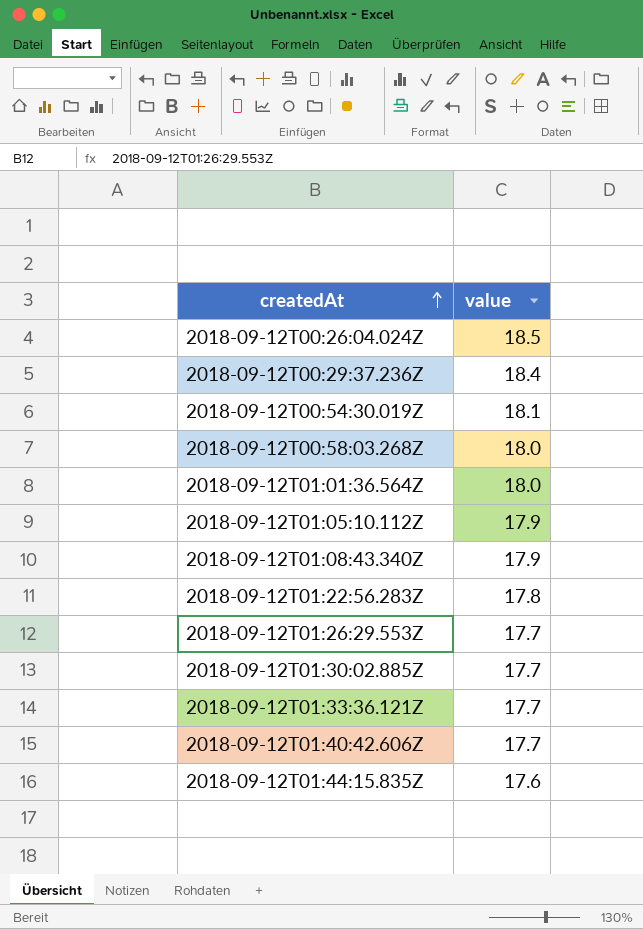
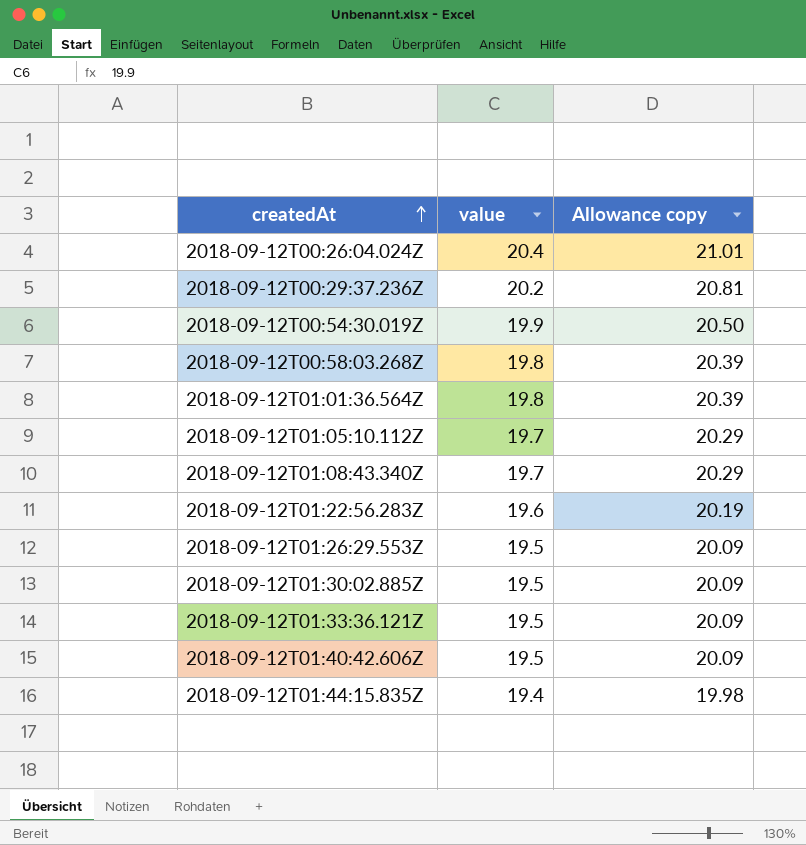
column Allowance copy | formula: none -> [value] * 1.03
2018-09-12T00:26:04.024Z | value: 18.5 -> 20.4
2018-09-12T00:29:37.236Z | value: 18.4 -> 20.2
2018-09-12T00:54:30.019Z | value: 18.1 -> 19.9
2018-09-12T00:58:03.268Z | value: 18.0 -> 19.8
2018-09-12T01:01:36.564Z | value: 18.0 -> 19.8
2018-09-12T01:05:10.112Z | value: 17.9 -> 19.7
2018-09-12T01:08:43.340Z | value: 17.9 -> 19.7
2018-09-12T01:22:56.283Z | value: 17.8 -> 19.6
2018-09-12T01:26:29.553Z | value: 17.7 -> 19.5
2018-09-12T01:30:02.885Z | value: 17.7 -> 19.5
2018-09-12T01:33:36.121Z | value: 17.7 -> 19.5
2018-09-12T01:40:42.606Z | value: 17.7 -> 19.5
2018-09-12T01:44:15.835Z | value: 17.6 -> 19.4

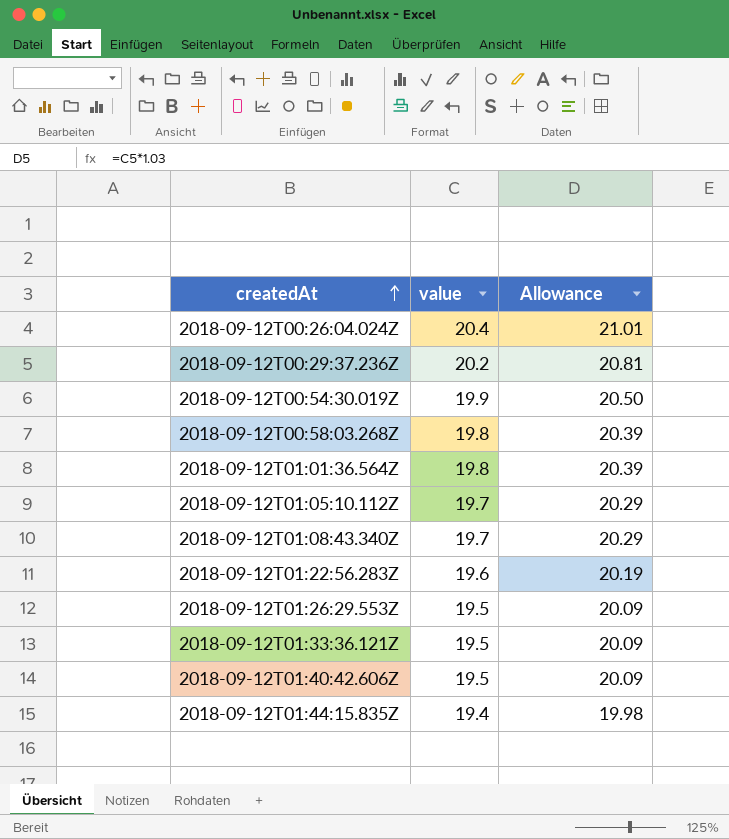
column name: Allowance copy -> Allowance
row 2018-09-12T01:30:02.885Z: 19.5 | 20.09 -> none

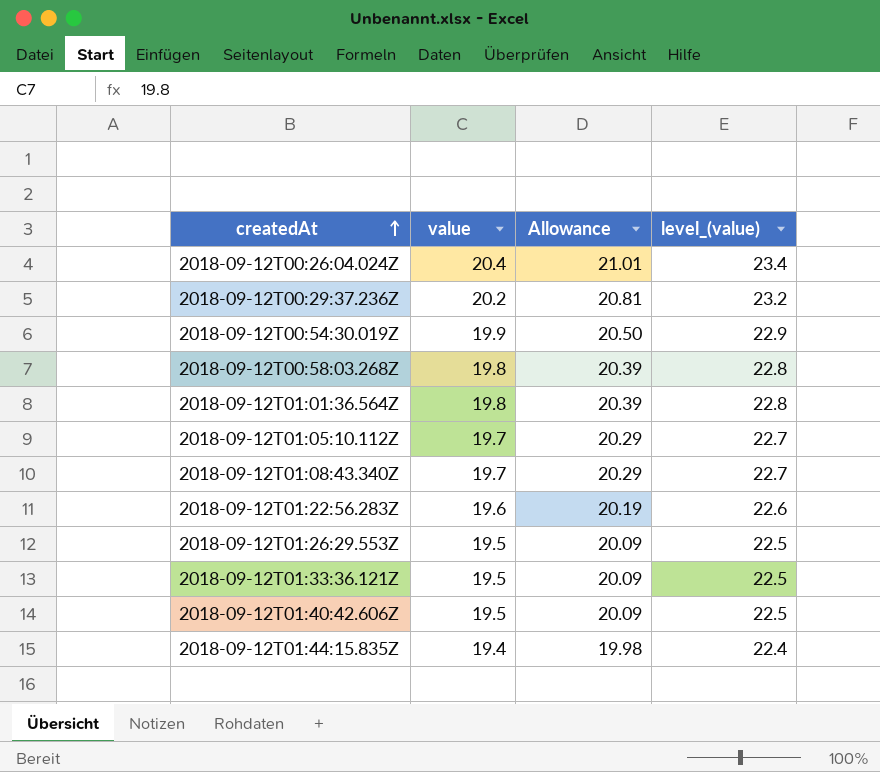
column level_(value) | formula: none -> [value] + 3

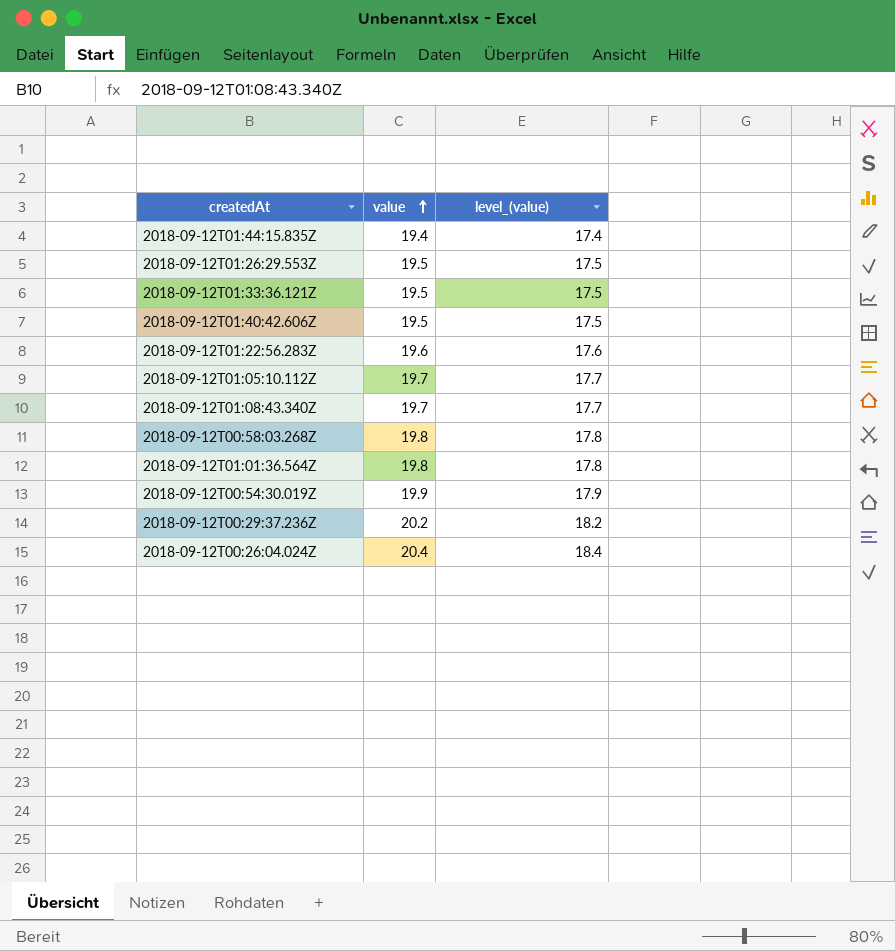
row order: createdAt ascending -> value ascending
column Allowance | formula: [value] * 1.03 -> none
column level_(value) | formula: [value] + 3 -> [value] - 2

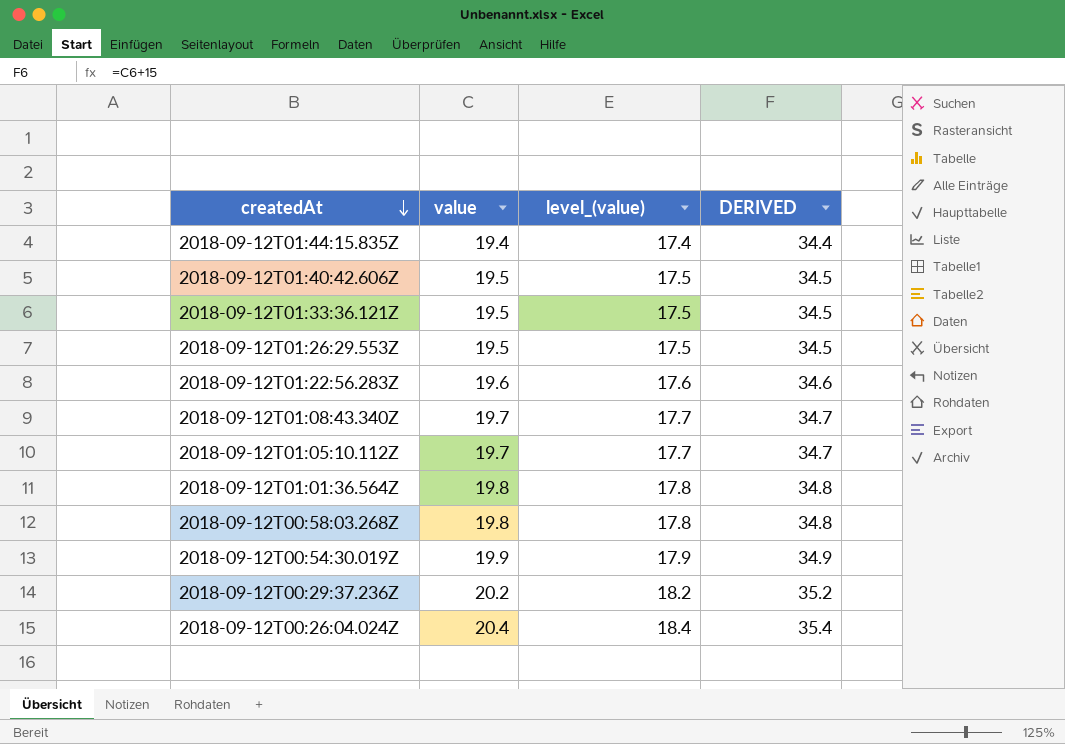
row order: value ascending -> createdAt descending
column DERIVED | formula: none -> [value] + 15

